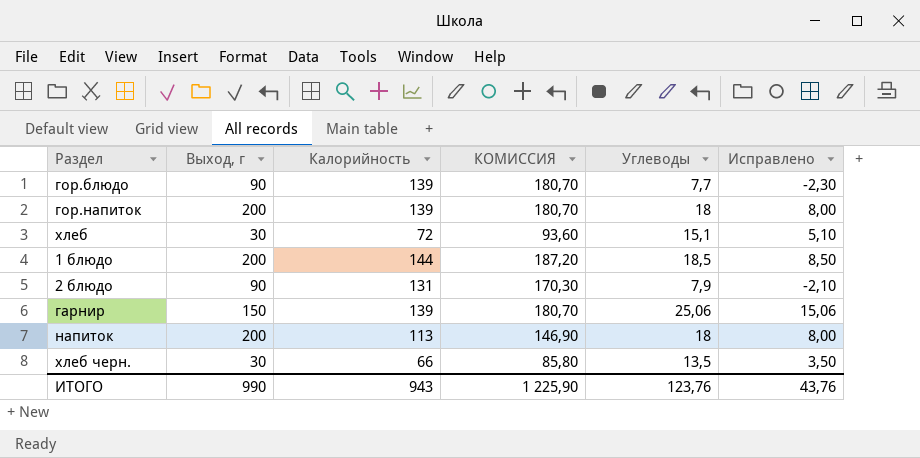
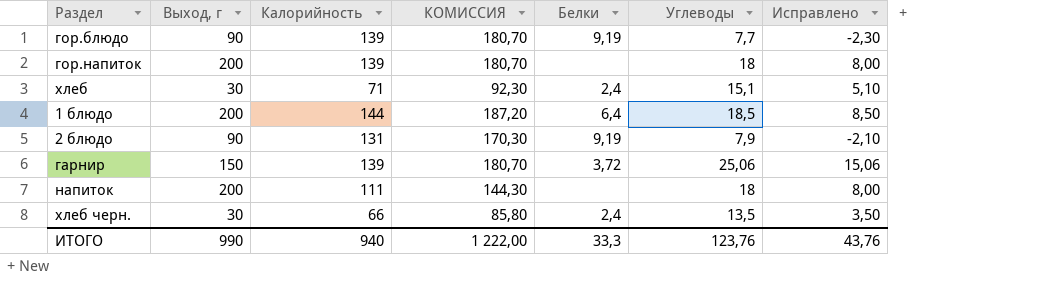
column Белки | position: none -> 5
хлеб | Калорийность: 72 -> 71
хлеб | КОМИССИЯ: 93,60 -> 92,30
напиток | Калорийность: 113 -> 111
напиток | КОМИССИЯ: 146,90 -> 144,30
ИТОГО | Калорийность: 943 -> 940
ИТОГО | КОМИССИЯ: 1 225,90 -> 1 222,00

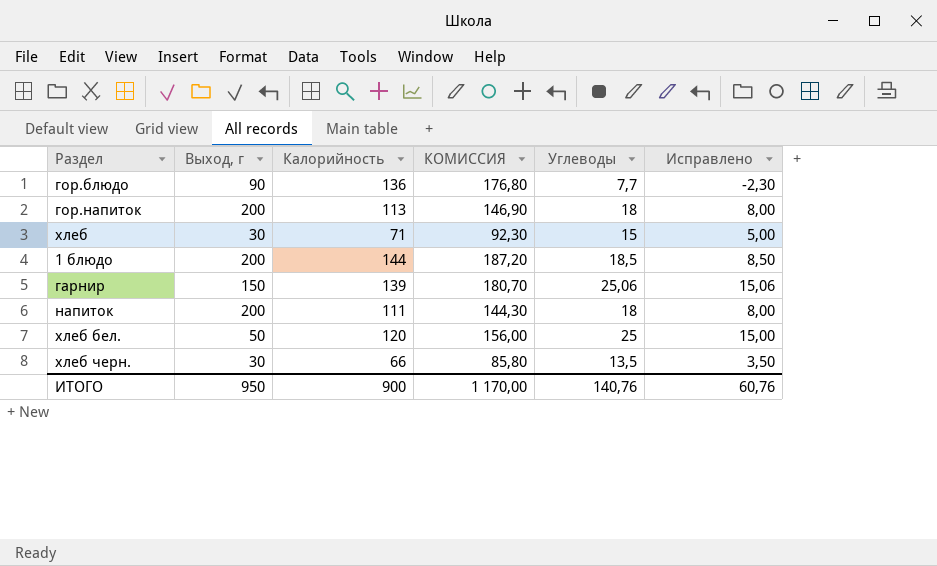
column Белки | position: 5 -> none
row 2 блюдо: 90 | 131 | 170,30 | 9,19 | 7,9 | -2,10 -> none
гор.блюдо | Калорийность: 139 -> 136
гор.блюдо | КОМИССИЯ: 180,70 -> 176,80
гор.напиток | Калорийность: 139 -> 113
гор.напиток | КОМИССИЯ: 180,70 -> 146,90
хлеб | Углеводы: 15,1 -> 15
хлеб | Исправлено: 5,10 -> 5,00
row хлеб бел.: none -> 50 | 120 | 156,00 | 25 | 15,00
ИТОГО | Выход, г: 990 -> 950
ИТОГО | Калорийность: 940 -> 900
ИТОГО | КОМИССИЯ: 1 222,00 -> 1 170,00
ИТОГО | Углеводы: 123,76 -> 140,76
ИТОГО | Исправлено: 43,76 -> 60,76

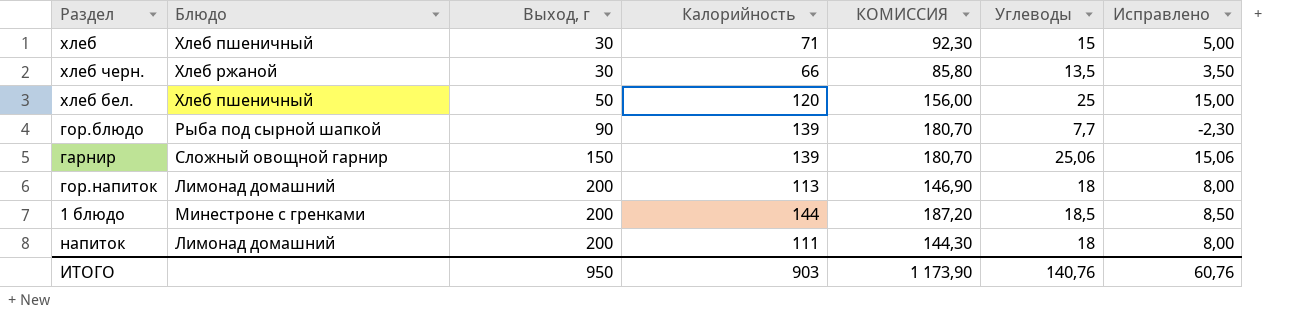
row order: none -> Выход, г ascending
column Блюдо | position: none -> 2
гор.блюдо | Калорийность: 136 -> 139
гор.блюдо | КОМИССИЯ: 176,80 -> 180,70
ИТОГО | Калорийность: 900 -> 903
ИТОГО | КОМИССИЯ: 1 170,00 -> 1 173,90

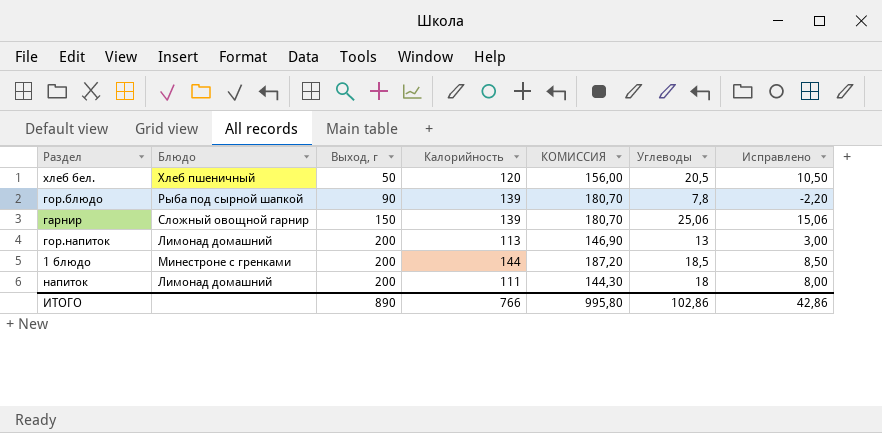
row хлеб: Хлеб пшеничный | 30 | 71 | 92,30 | 15 | 5,00 -> none
row хлеб черн.: Хлеб ржаной | 30 | 66 | 85,80 | 13,5 | 3,50 -> none
хлеб бел. | Углеводы: 25 -> 20,5
хлеб бел. | Исправлено: 15,00 -> 10,50
гор.блюдо | Углеводы: 7,7 -> 7,8
гор.блюдо | Исправлено: -2,30 -> -2,20
гор.напиток | Углеводы: 18 -> 13
гор.напиток | Исправлено: 8,00 -> 3,00
ИТОГО | Выход, г: 950 -> 890
ИТОГО | Калорийность: 903 -> 766
ИТОГО | КОМИССИЯ: 1 173,90 -> 995,80
ИТОГО | Углеводы: 140,76 -> 102,86
ИТОГО | Исправлено: 60,76 -> 42,86

